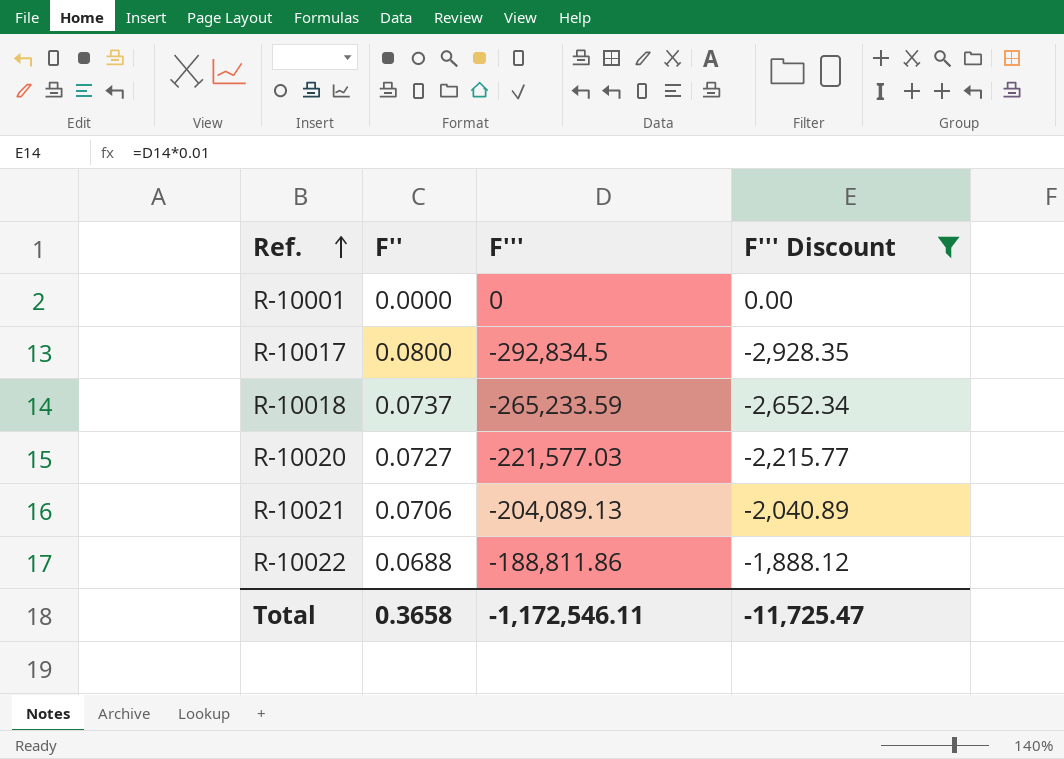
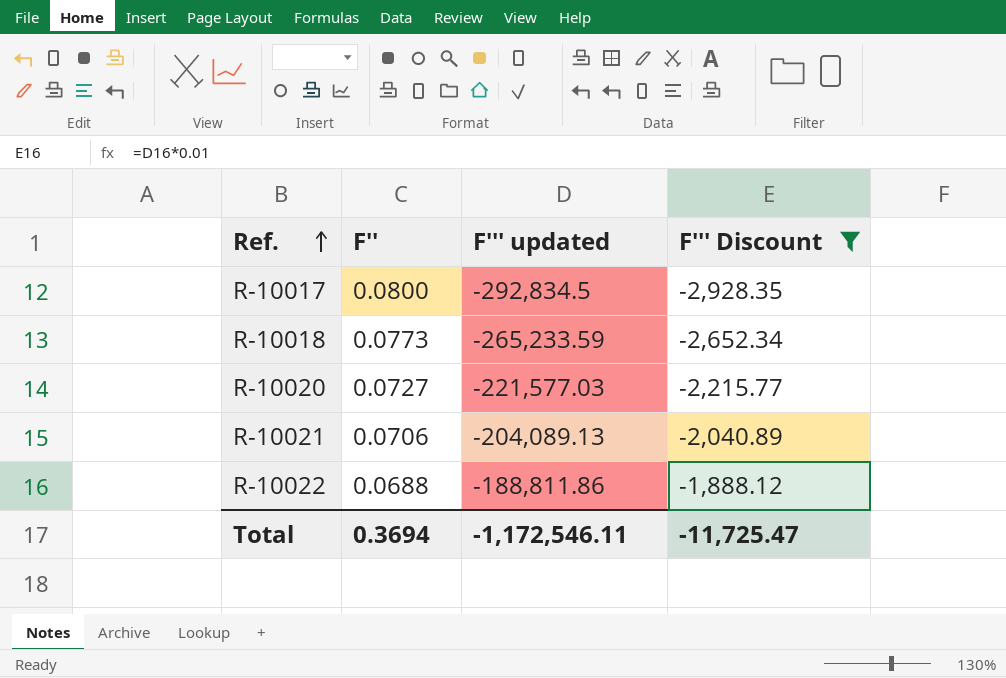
column name: F''' -> F''' updated
row R-10001: 0.0000 | 0 | 0.00 -> none
R-10018 | F'': 0.0737 -> 0.0773
Total | F'': 0.3658 -> 0.3694

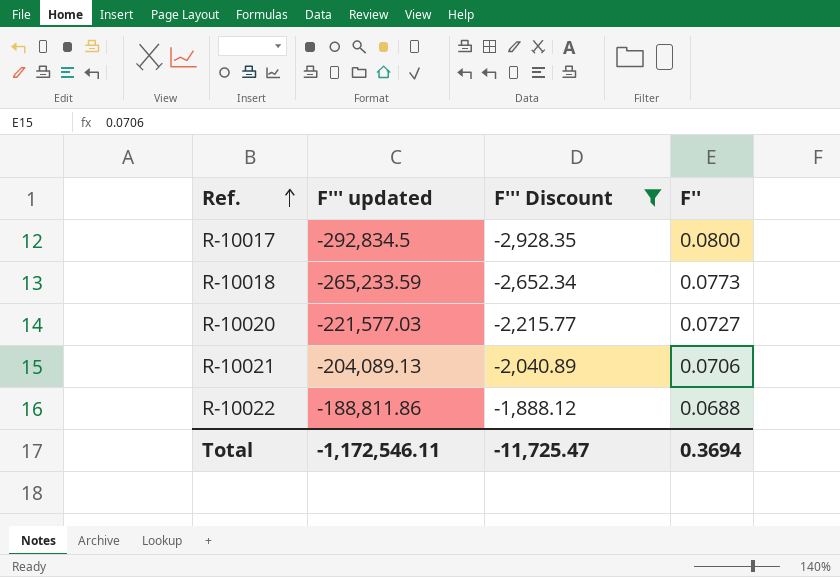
column F'' | position: 2 -> 4

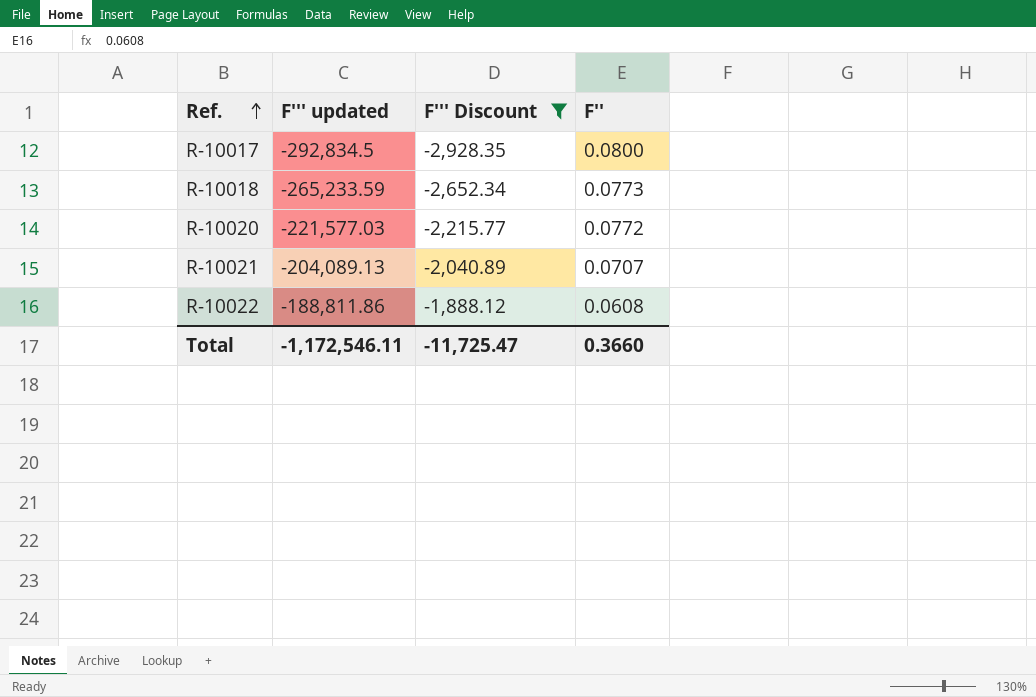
R-10020 | F'': 0.0727 -> 0.0772
R-10021 | F'': 0.0706 -> 0.0707
R-10022 | F'': 0.0688 -> 0.0608
Total | F'': 0.3694 -> 0.3660

